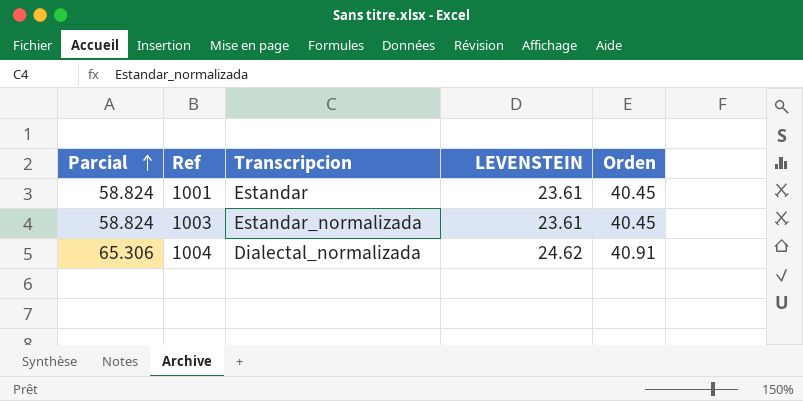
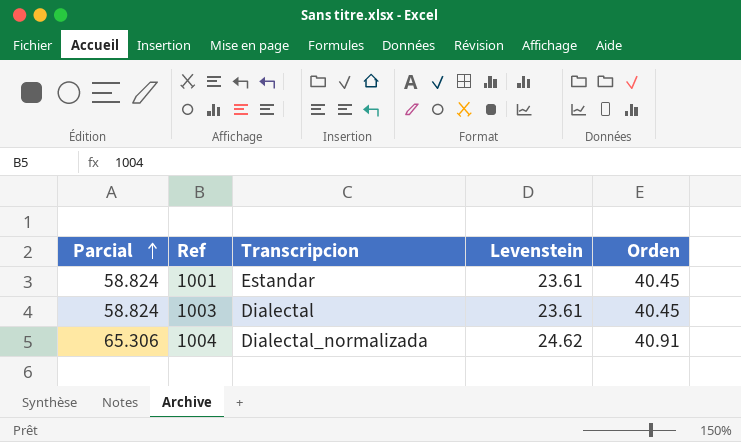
column name: LEVENSTEIN -> Levenstein
1003 | Transcripcion: Estandar_normalizada -> Dialectal

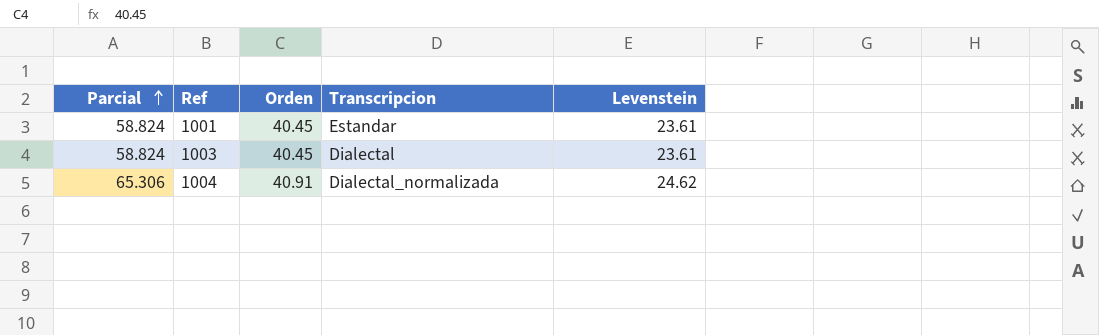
column Orden | position: 5 -> 3

